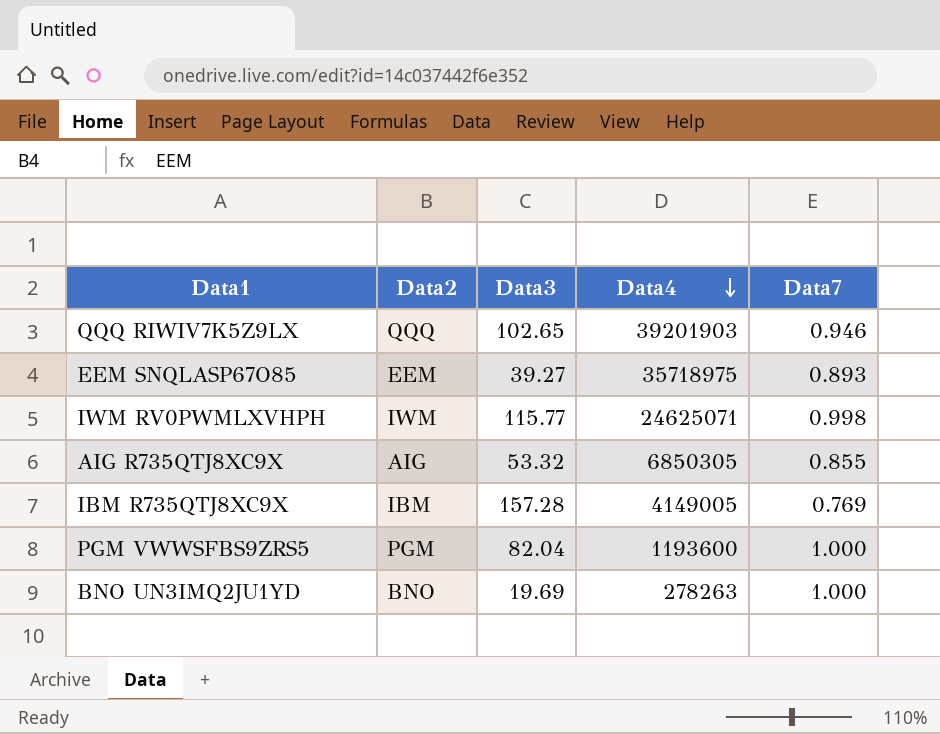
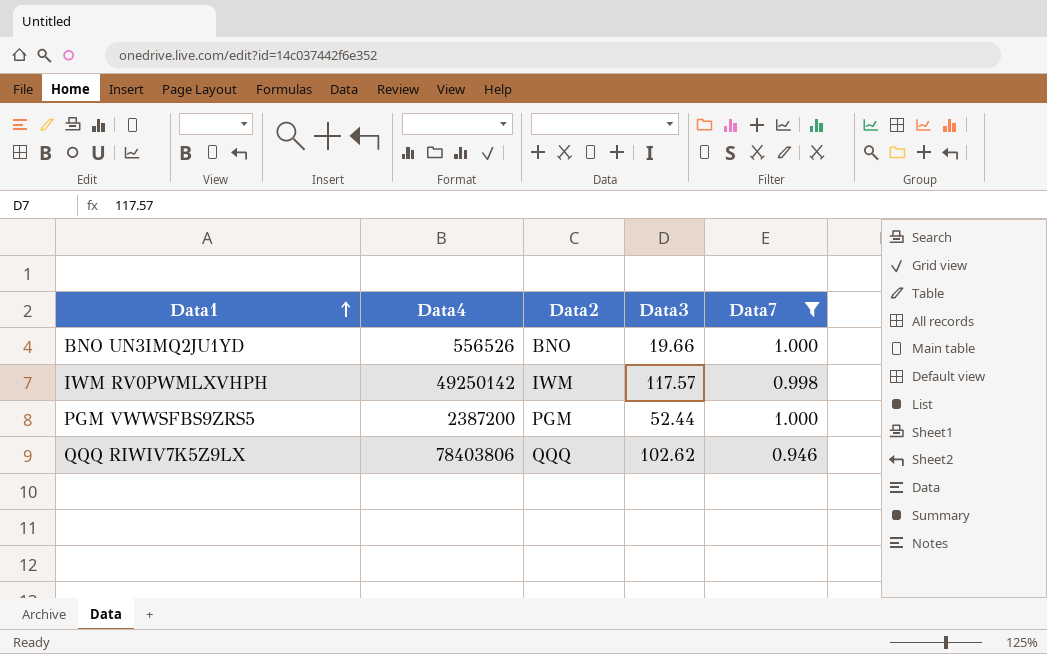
filter: none -> Data7 >= 0.946
row order: Data4 descending -> Data1 ascending
column Data4 | position: 4 -> 2
BNO UN3IMQ2JU1YD | Data4: 278263 -> 556526
BNO UN3IMQ2JU1YD | Data3: 19.69 -> 19.66
IWM RV0PWMLXVHPH | Data4: 24625071 -> 49250142
IWM RV0PWMLXVHPH | Data3: 115.77 -> 117.57
PGM VWWSFBS9ZRS5 | Data4: 1193600 -> 2387200
PGM VWWSFBS9ZRS5 | Data3: 82.04 -> 52.44
QQQ RIWIV7K5Z9LX | Data4: 39201903 -> 78403806
QQQ RIWIV7K5Z9LX | Data3: 102.65 -> 102.62

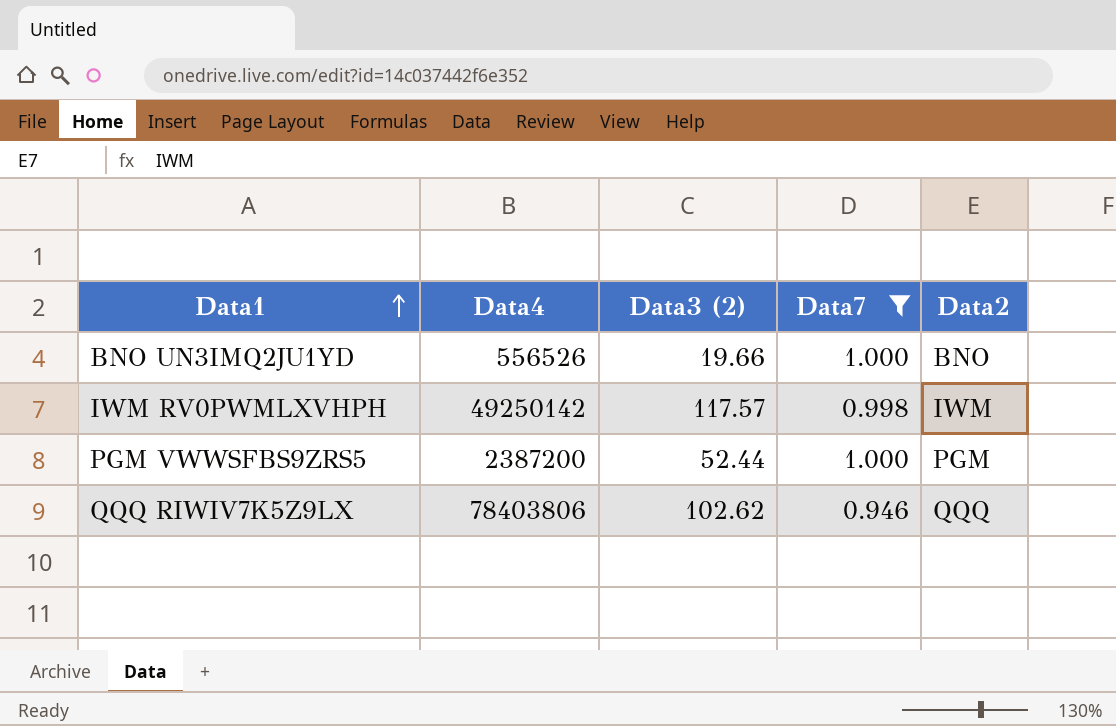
column name: Data3 -> Data3 (2)
column Data2 | position: 3 -> 5

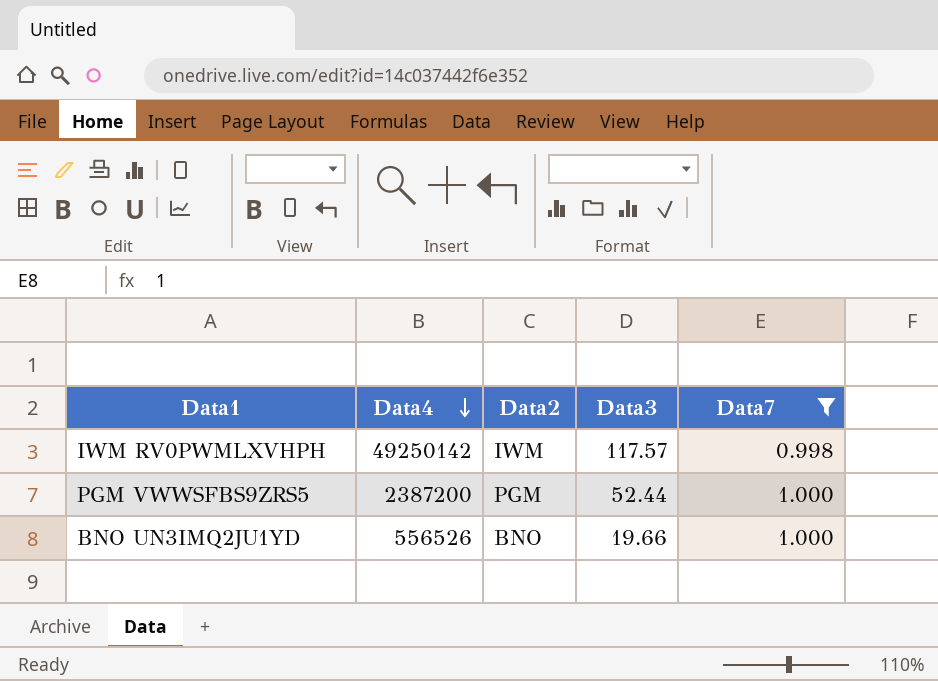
row order: Data1 ascending -> Data4 descending
column Data2 | position: 5 -> 3
column name: Data3 (2) -> Data3
row QQQ RIWIV7K5Z9LX: 78403806 | 102.62 | 0.946 | QQQ -> none

